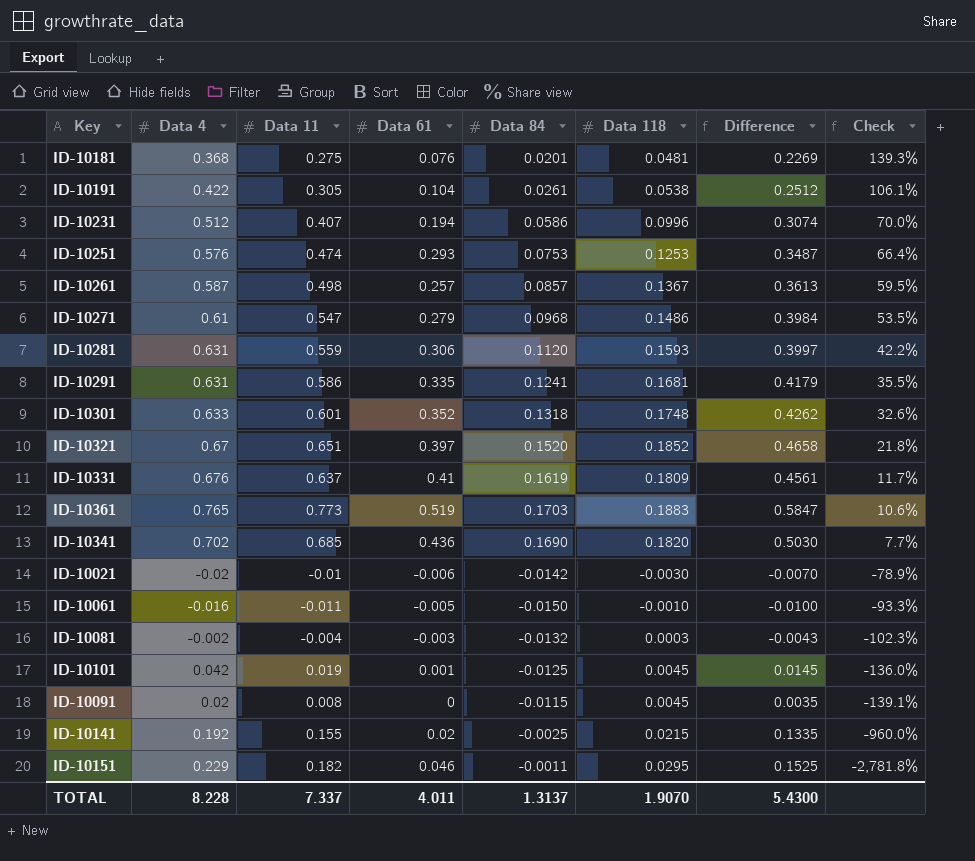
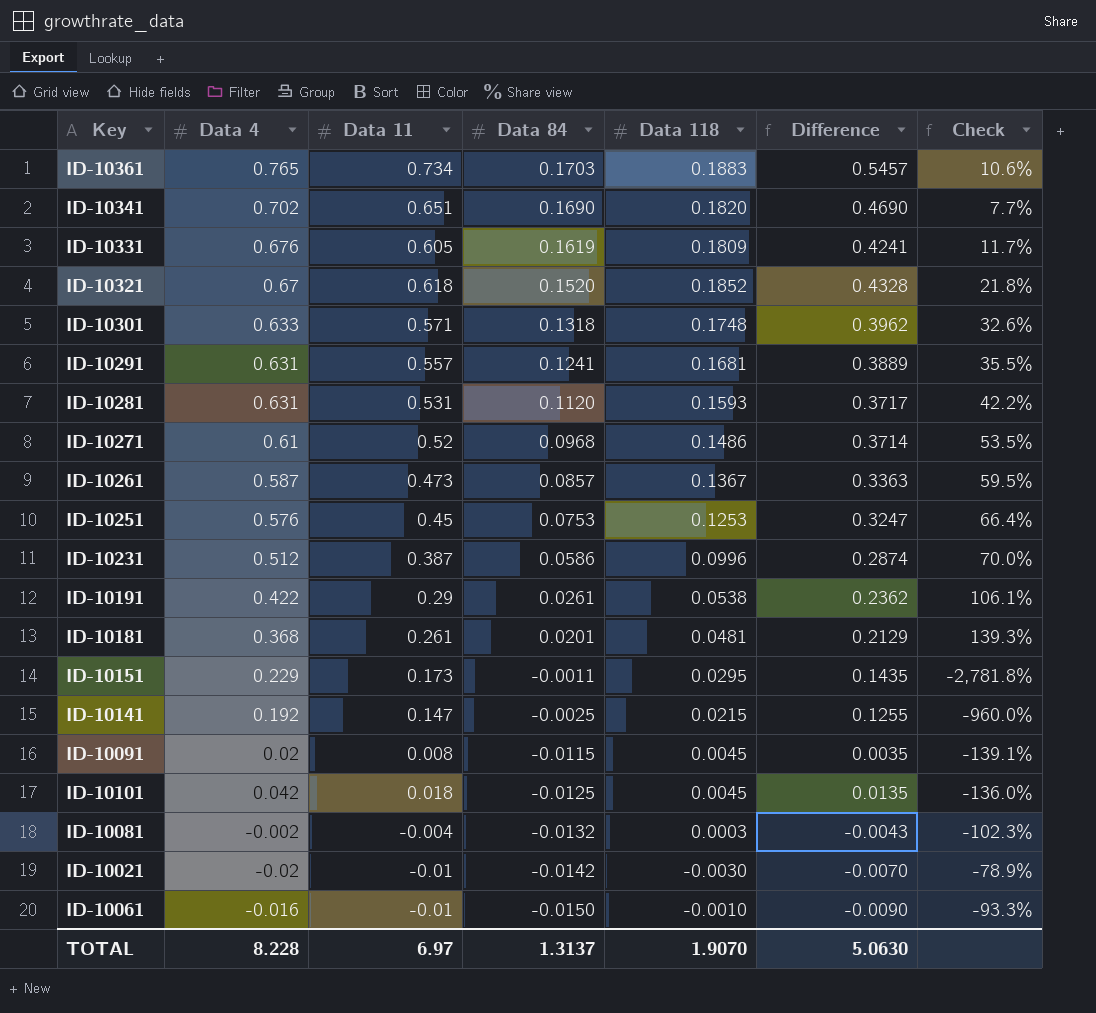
row order: Check descending -> Data 84 descending
column Data 61 | position: 4 -> none
ID-10361 | Data 11: 0.773 -> 0.734
ID-10361 | Difference: 0.5847 -> 0.5457
ID-10341 | Data 11: 0.685 -> 0.651
ID-10341 | Difference: 0.5030 -> 0.4690
ID-10331 | Data 11: 0.637 -> 0.605
ID-10331 | Difference: 0.4561 -> 0.4241
ID-10321 | Data 11: 0.651 -> 0.618
ID-10321 | Difference: 0.4658 -> 0.4328
ID-10301 | Data 11: 0.601 -> 0.571
ID-10301 | Difference: 0.4262 -> 0.3962
ID-10291 | Data 11: 0.586 -> 0.557
ID-10291 | Difference: 0.4179 -> 0.3889
ID-10281 | Data 11: 0.559 -> 0.531
ID-10281 | Difference: 0.3997 -> 0.3717
ID-10271 | Data 11: 0.547 -> 0.52
ID-10271 | Difference: 0.3984 -> 0.3714
ID-10261 | Data 11: 0.498 -> 0.473
ID-10261 | Difference: 0.3613 -> 0.3363
ID-10251 | Data 11: 0.474 -> 0.45
ID-10251 | Difference: 0.3487 -> 0.3247
ID-10231 | Data 11: 0.407 -> 0.387
ID-10231 | Difference: 0.3074 -> 0.2874
ID-10191 | Data 11: 0.305 -> 0.29
ID-10191 | Difference: 0.2512 -> 0.2362
ID-10181 | Data 11: 0.275 -> 0.261
ID-10181 | Difference: 0.2269 -> 0.2129
ID-10151 | Data 11: 0.182 -> 0.173
ID-10151 | Difference: 0.1525 -> 0.1435
ID-10141 | Data 11: 0.155 -> 0.147
ID-10141 | Difference: 0.1335 -> 0.1255
ID-10101 | Data 11: 0.019 -> 0.018
ID-10101 | Difference: 0.0145 -> 0.0135
ID-10061 | Data 11: -0.011 -> -0.01
ID-10061 | Difference: -0.0100 -> -0.0090
TOTAL | Data 11: 7.337 -> 6.97
TOTAL | Difference: 5.4300 -> 5.0630

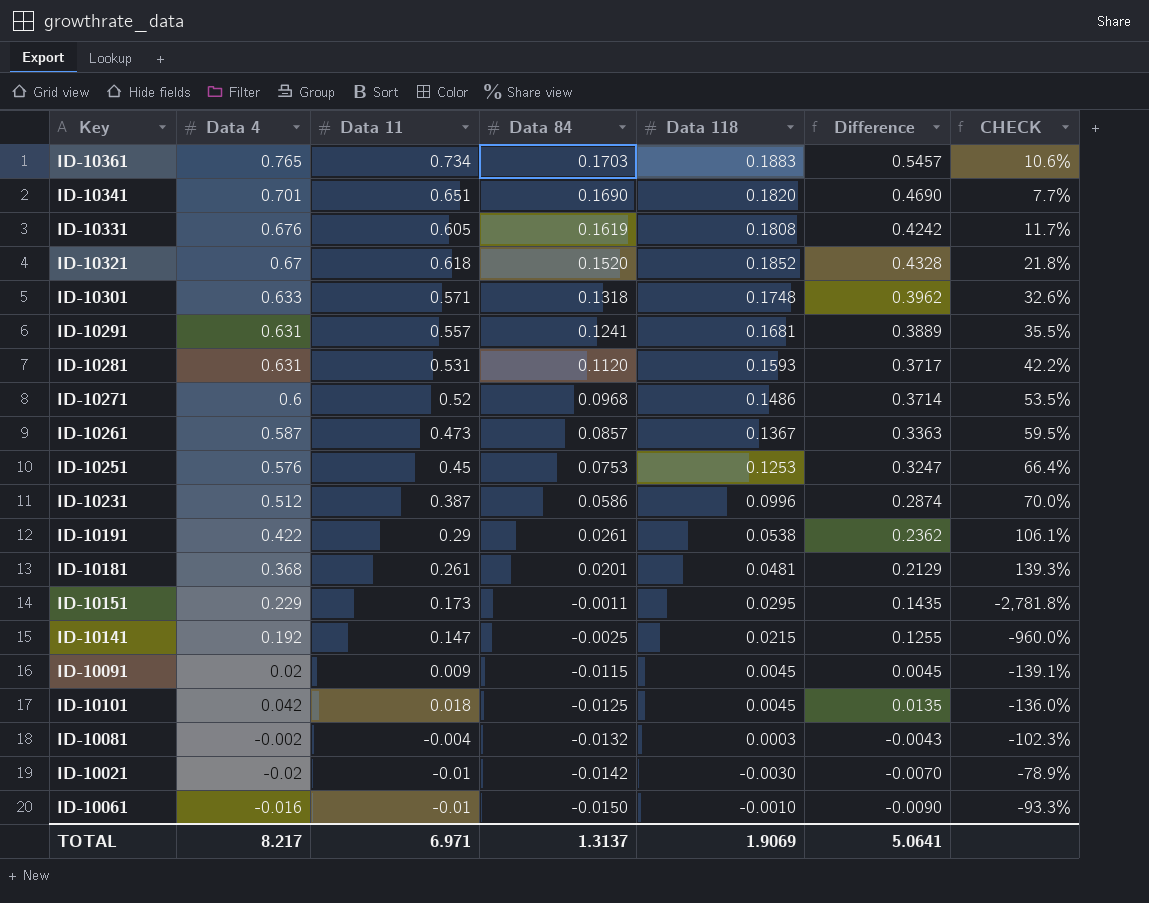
column name: Check -> CHECK
ID-10341 | Data 4: 0.702 -> 0.701
ID-10331 | Data 118: 0.1809 -> 0.1808
ID-10331 | Difference: 0.4241 -> 0.4242
ID-10271 | Data 4: 0.61 -> 0.6
ID-10091 | Data 11: 0.008 -> 0.009
ID-10091 | Difference: 0.0035 -> 0.0045
TOTAL | Data 4: 8.228 -> 8.217
TOTAL | Data 11: 6.97 -> 6.971
TOTAL | Data 118: 1.9070 -> 1.9069
TOTAL | Difference: 5.0630 -> 5.0641

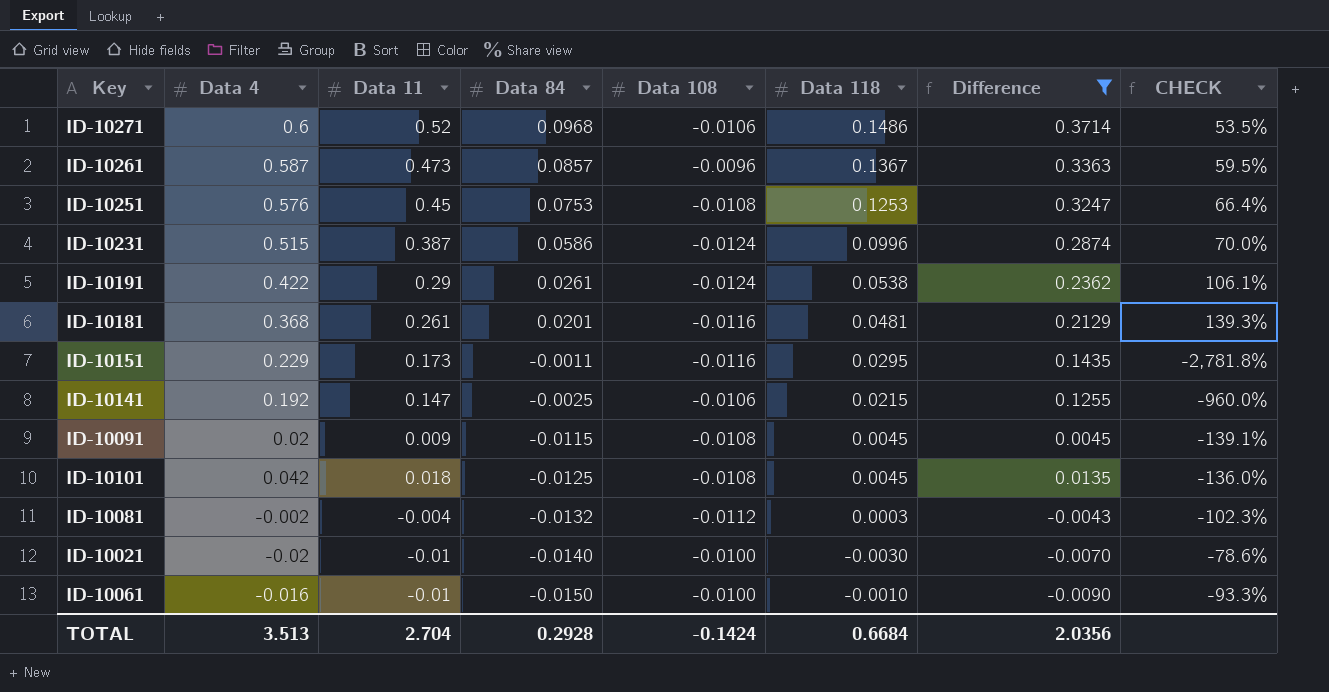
filter: none -> Difference <= 0.3714
column Data 108 | position: none -> 5
ID-10231 | Data 4: 0.512 -> 0.515
ID-10021 | Data 84: -0.0142 -> -0.0140
ID-10021 | CHECK: -78.9% -> -78.6%
TOTAL | Data 4: 8.217 -> 3.513
TOTAL | Data 11: 6.971 -> 2.704
TOTAL | Data 84: 1.3137 -> 0.2928
TOTAL | Data 118: 1.9069 -> 0.6684
TOTAL | Difference: 5.0641 -> 2.0356

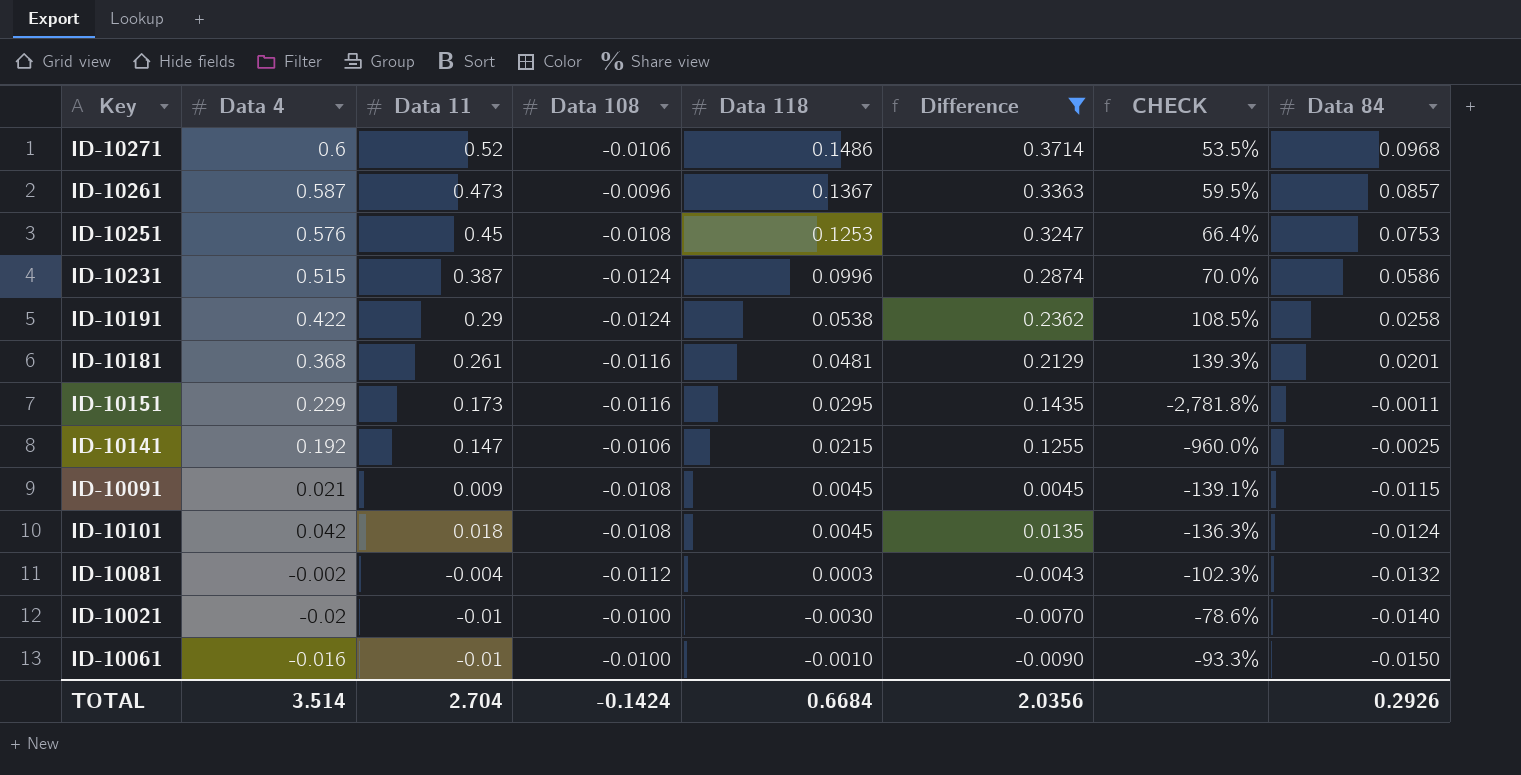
column Data 84 | position: 4 -> 8
ID-10191 | CHECK: 106.1% -> 108.5%
ID-10191 | Data 84: 0.0261 -> 0.0258
ID-10091 | Data 4: 0.02 -> 0.021
ID-10101 | CHECK: -136.0% -> -136.3%
ID-10101 | Data 84: -0.0125 -> -0.0124
TOTAL | Data 4: 3.513 -> 3.514
TOTAL | Data 84: 0.2928 -> 0.2926

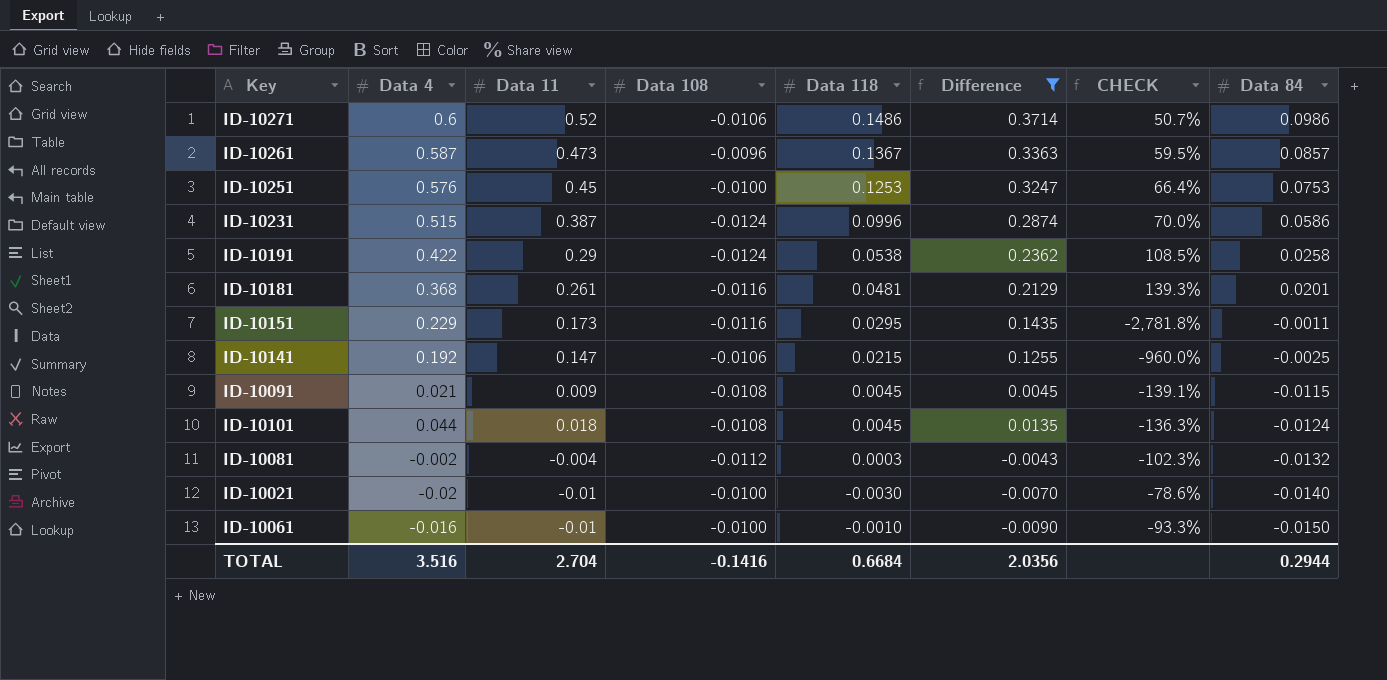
ID-10271 | CHECK: 53.5% -> 50.7%
ID-10271 | Data 84: 0.0968 -> 0.0986
ID-10251 | Data 108: -0.0108 -> -0.0100
ID-10101 | Data 4: 0.042 -> 0.044
TOTAL | Data 4: 3.514 -> 3.516
TOTAL | Data 108: -0.1424 -> -0.1416
TOTAL | Data 84: 0.2926 -> 0.2944

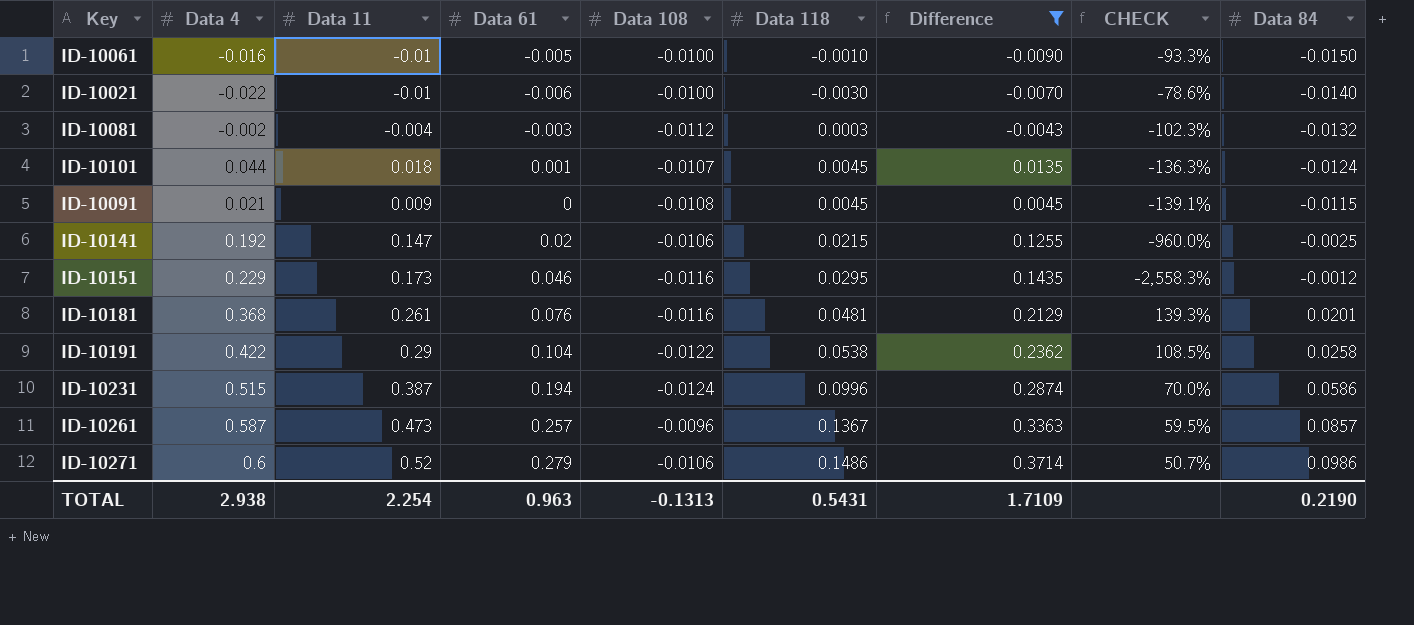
row order: Data 84 descending -> Data 84 ascending
column Data 61 | position: none -> 4
row ID-10251: 0.576 | 0.45 | -0.0100 | 0.1253 | 0.3247 | 66.4% | 0.0753 -> none
ID-10021 | Data 4: -0.02 -> -0.022
ID-10101 | Data 108: -0.0108 -> -0.0107
ID-10151 | CHECK: -2,781.8% -> -2,558.3%
ID-10151 | Data 84: -0.0011 -> -0.0012
ID-10191 | Data 108: -0.0124 -> -0.0122
TOTAL | Data 4: 3.516 -> 2.938
TOTAL | Data 11: 2.704 -> 2.254
TOTAL | Data 108: -0.1416 -> -0.1313
TOTAL | Data 118: 0.6684 -> 0.5431
TOTAL | Difference: 2.0356 -> 1.7109
TOTAL | Data 84: 0.2944 -> 0.2190

